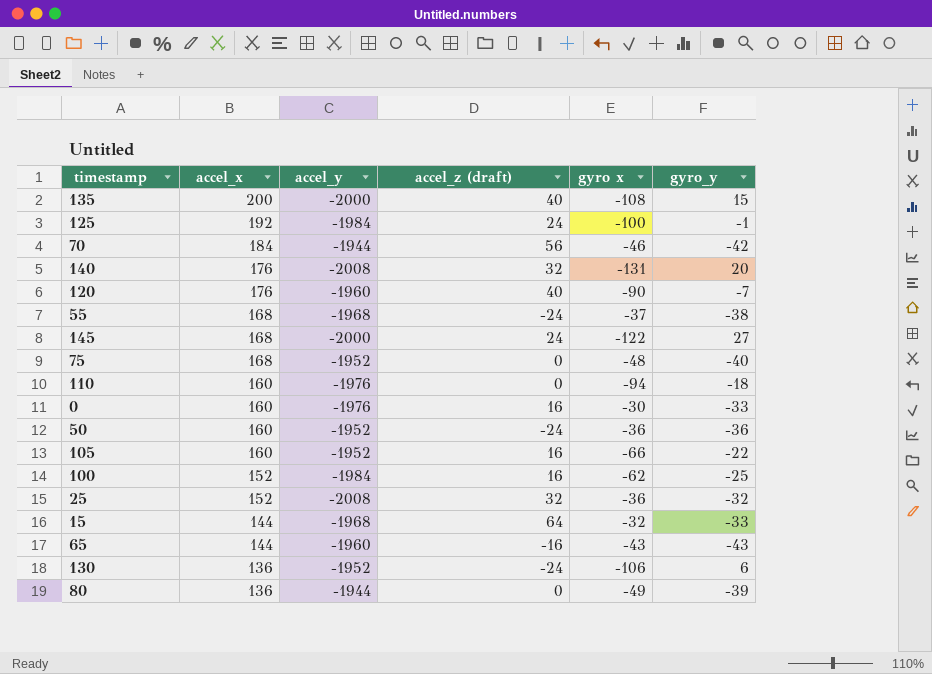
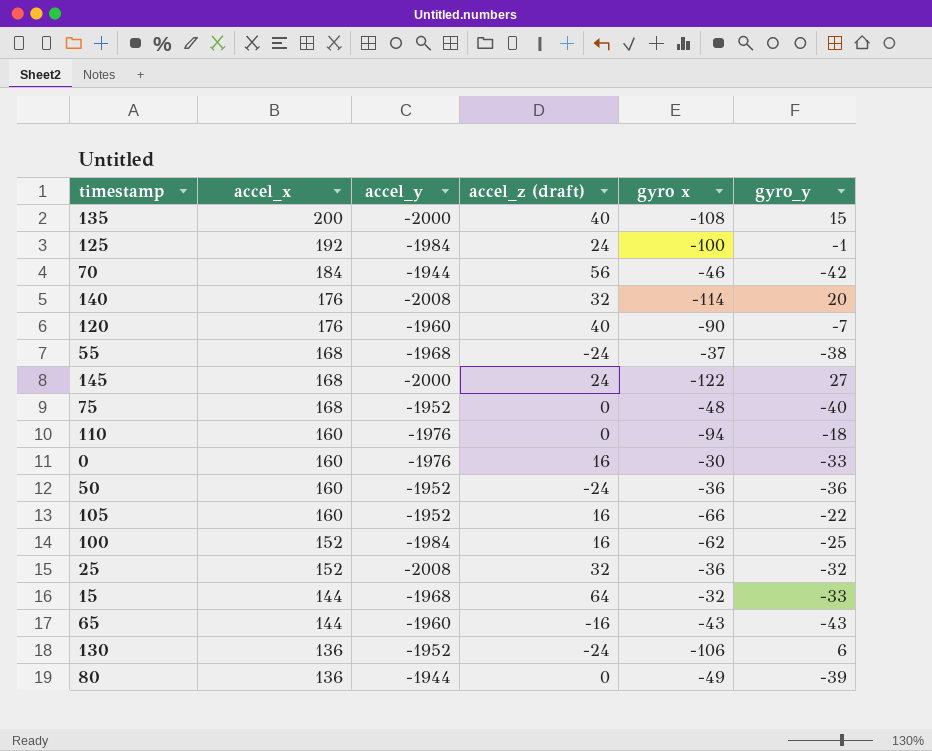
140 | gyro x: -131 -> -114

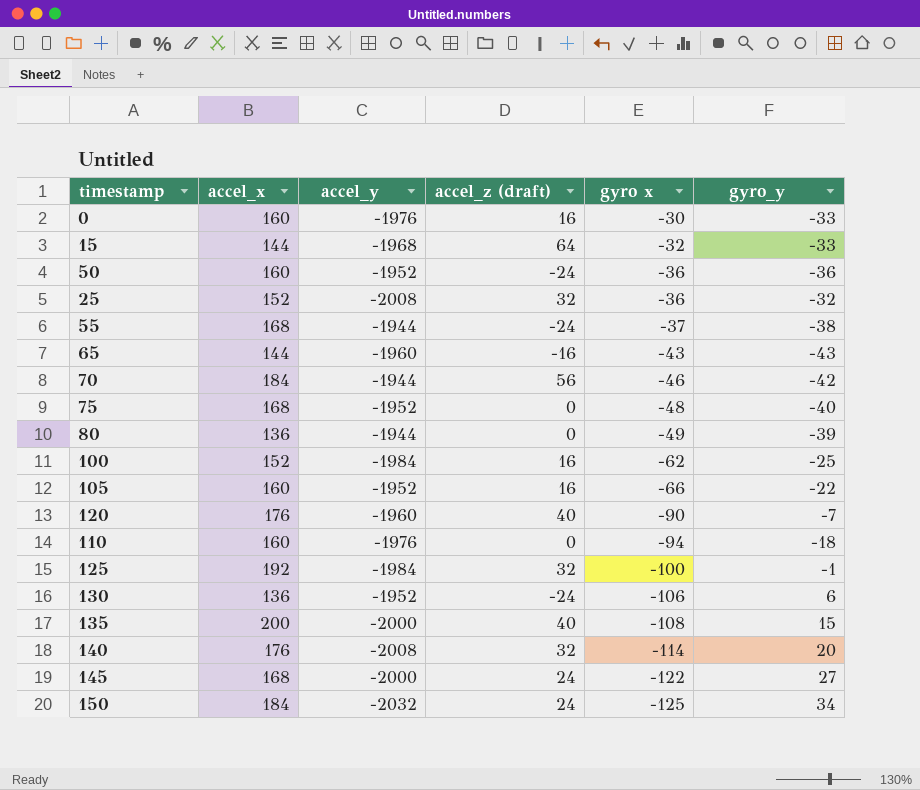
row order: accel_x descending -> gyro x descending
55 | accel_y: -1968 -> -1944
125 | accel_z (draft): 24 -> 32
row 150: none -> 184 | -2032 | 24 | -125 | 34

